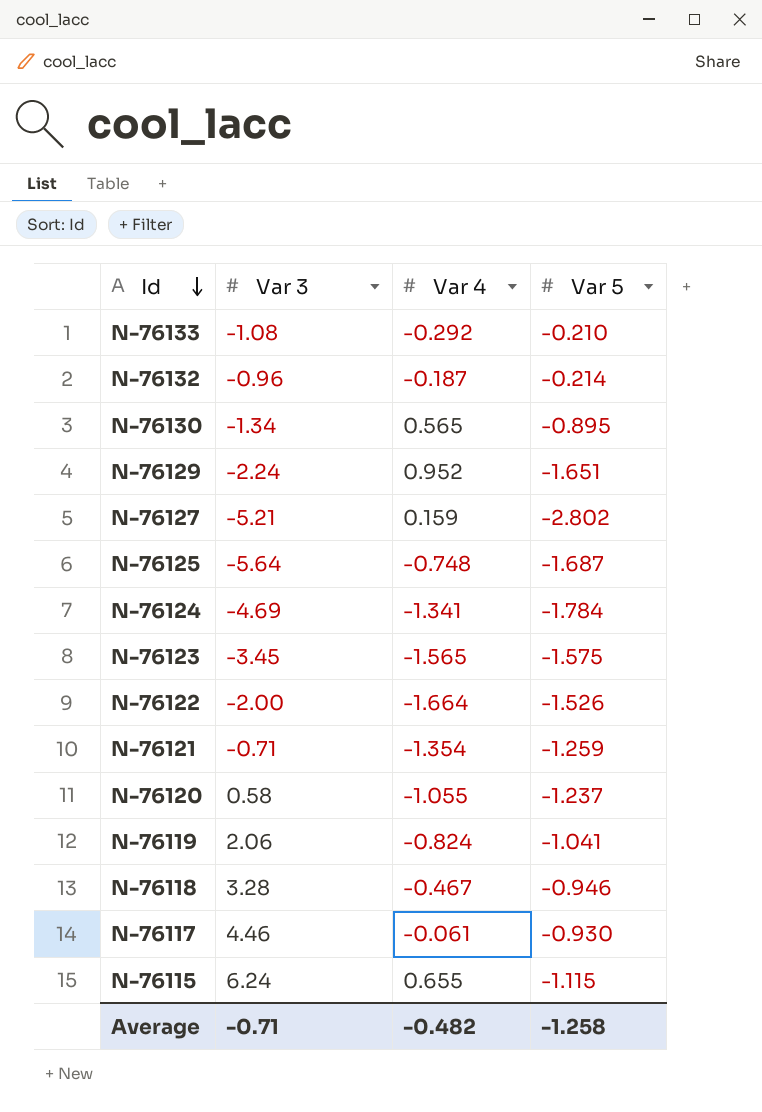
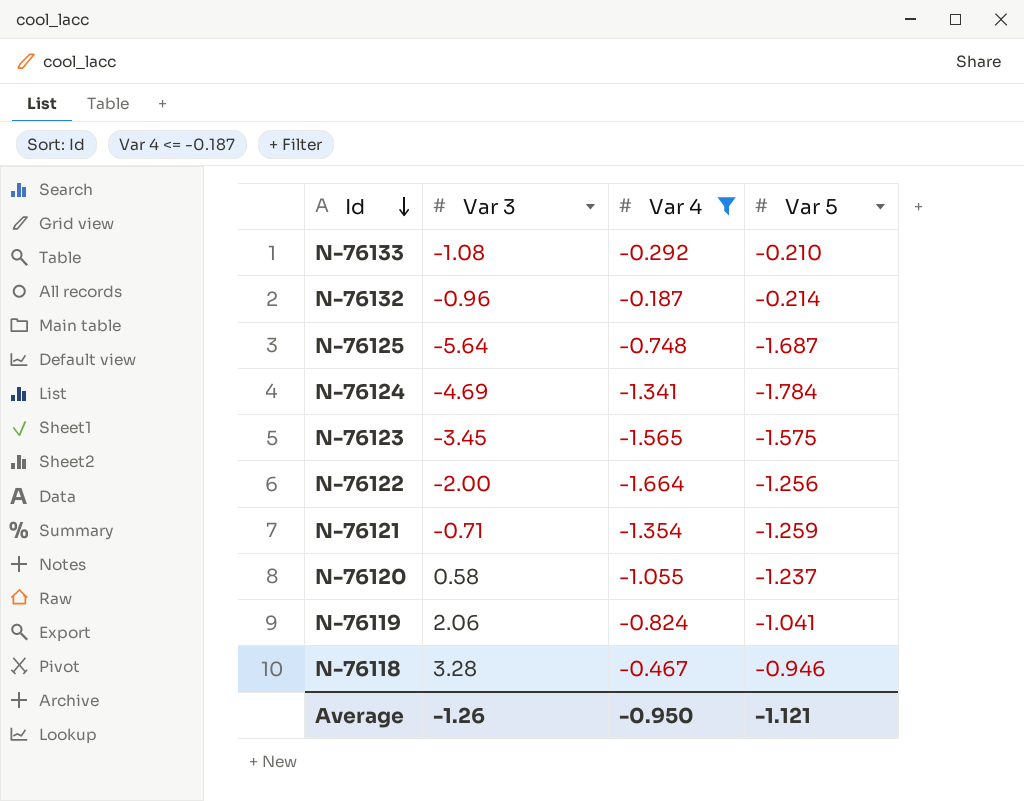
filter: none -> Var 4 <= -0.187
N-76122 | Var 5: -1.526 -> -1.256
Average | Var 3: -0.71 -> -1.26
Average | Var 4: -0.482 -> -0.950
Average | Var 5: -1.258 -> -1.121

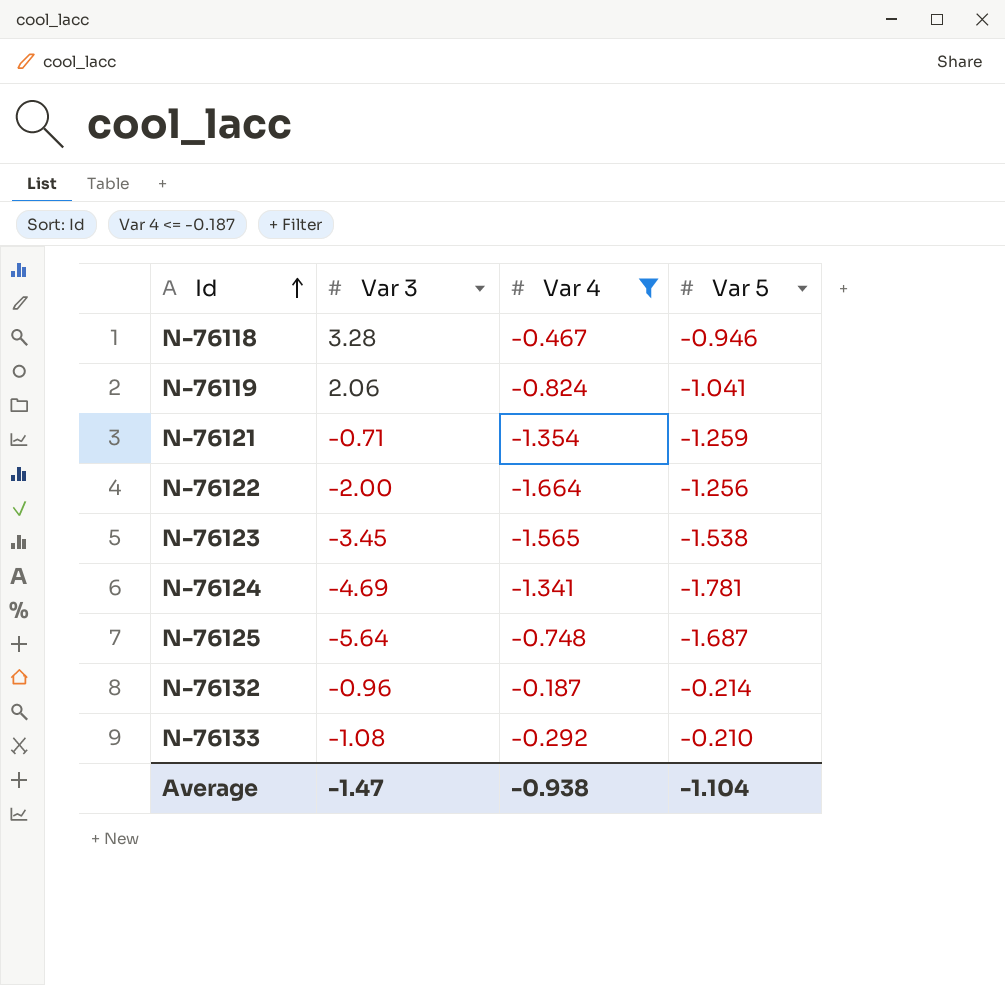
row order: Id descending -> Id ascending
row N-76120: 0.58 | -1.055 | -1.237 -> none
N-76123 | Var 5: -1.575 -> -1.538
N-76124 | Var 5: -1.784 -> -1.781
Average | Var 3: -1.26 -> -1.47
Average | Var 4: -0.950 -> -0.938
Average | Var 5: -1.121 -> -1.104

